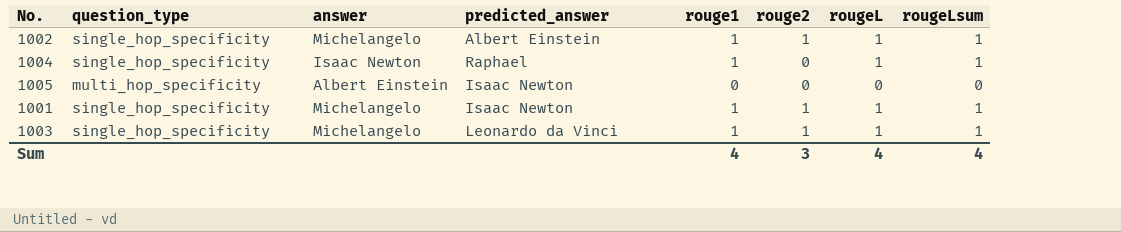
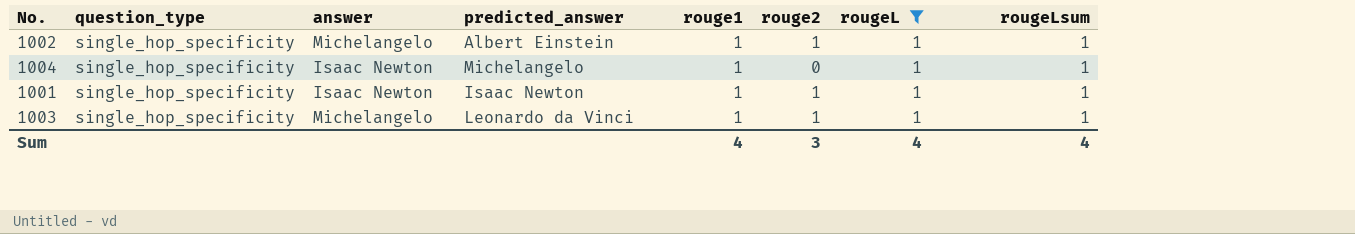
filter: none -> rougeL = 1
1004 | predicted_answer: Raphael -> Michelangelo
1001 | answer: Michelangelo -> Isaac Newton

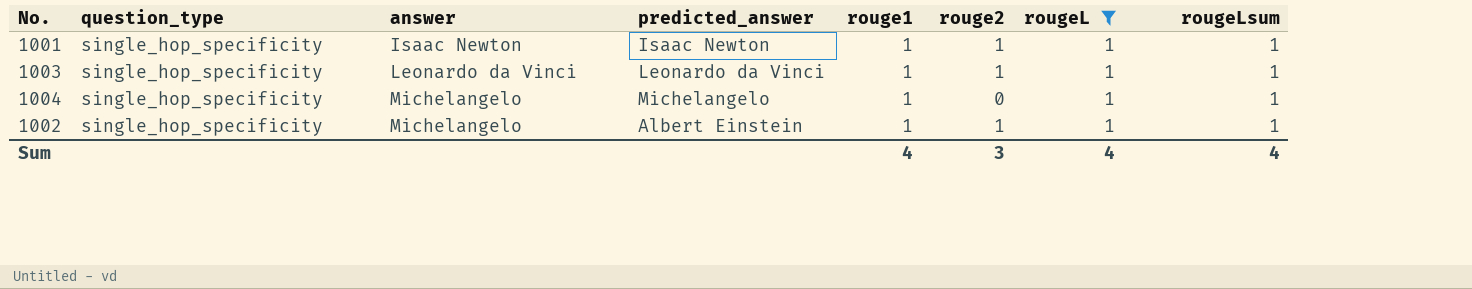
row order: none -> answer ascending
1003 | answer: Michelangelo -> Leonardo da Vinci
1004 | answer: Isaac Newton -> Michelangelo

